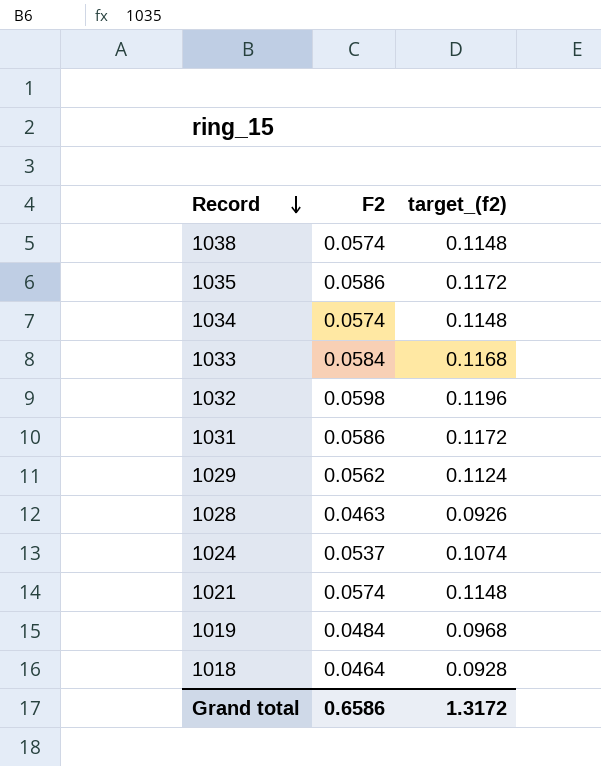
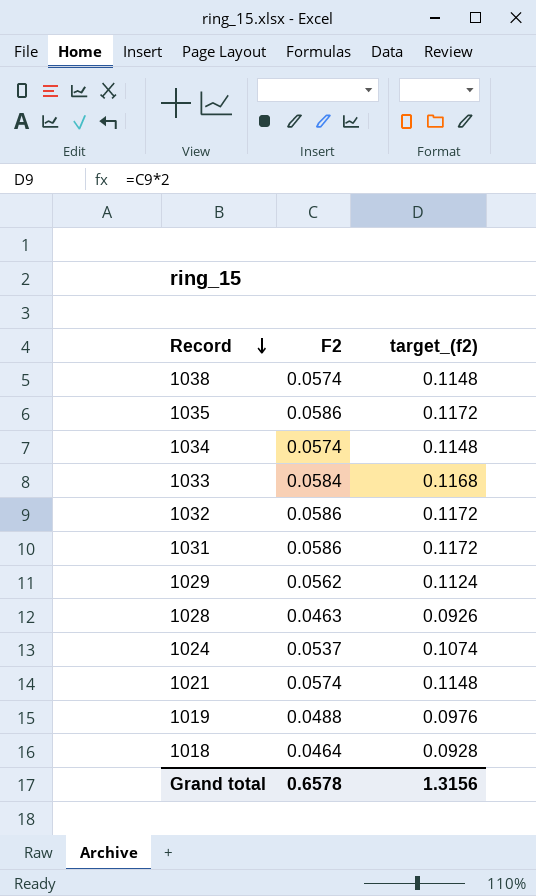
1032 | F2: 0.0598 -> 0.0586
1032 | target_(f2): 0.1196 -> 0.1172
1019 | F2: 0.0484 -> 0.0488
1019 | target_(f2): 0.0968 -> 0.0976
Grand total | F2: 0.6586 -> 0.6578
Grand total | target_(f2): 1.3172 -> 1.3156

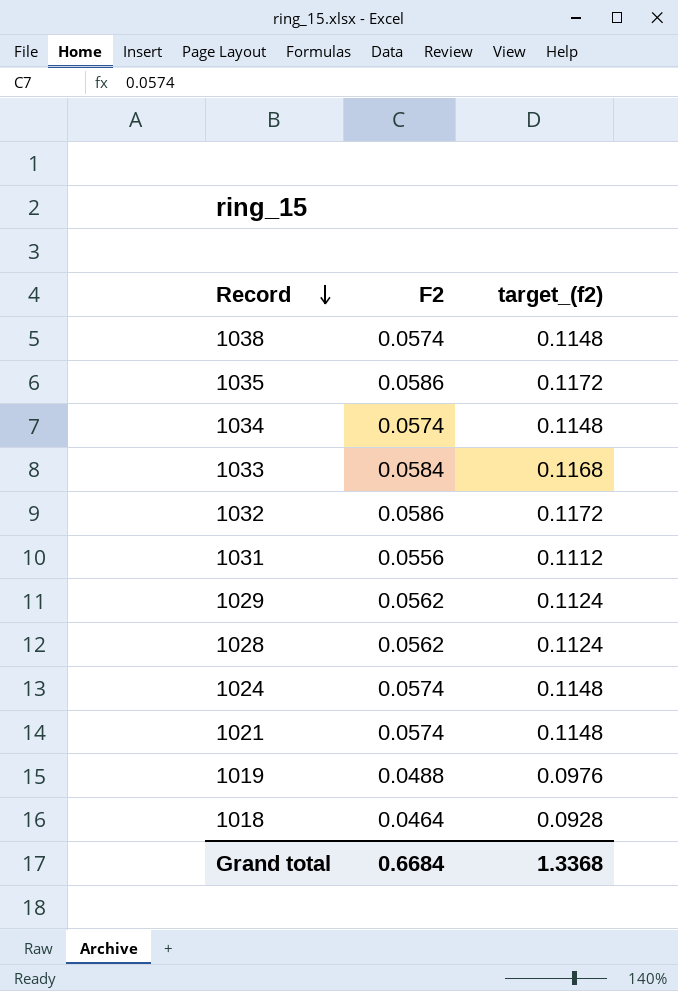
1031 | F2: 0.0586 -> 0.0556
1031 | target_(f2): 0.1172 -> 0.1112
1028 | F2: 0.0463 -> 0.0562
1028 | target_(f2): 0.0926 -> 0.1124
1024 | F2: 0.0537 -> 0.0574
1024 | target_(f2): 0.1074 -> 0.1148
Grand total | F2: 0.6578 -> 0.6684
Grand total | target_(f2): 1.3156 -> 1.3368

